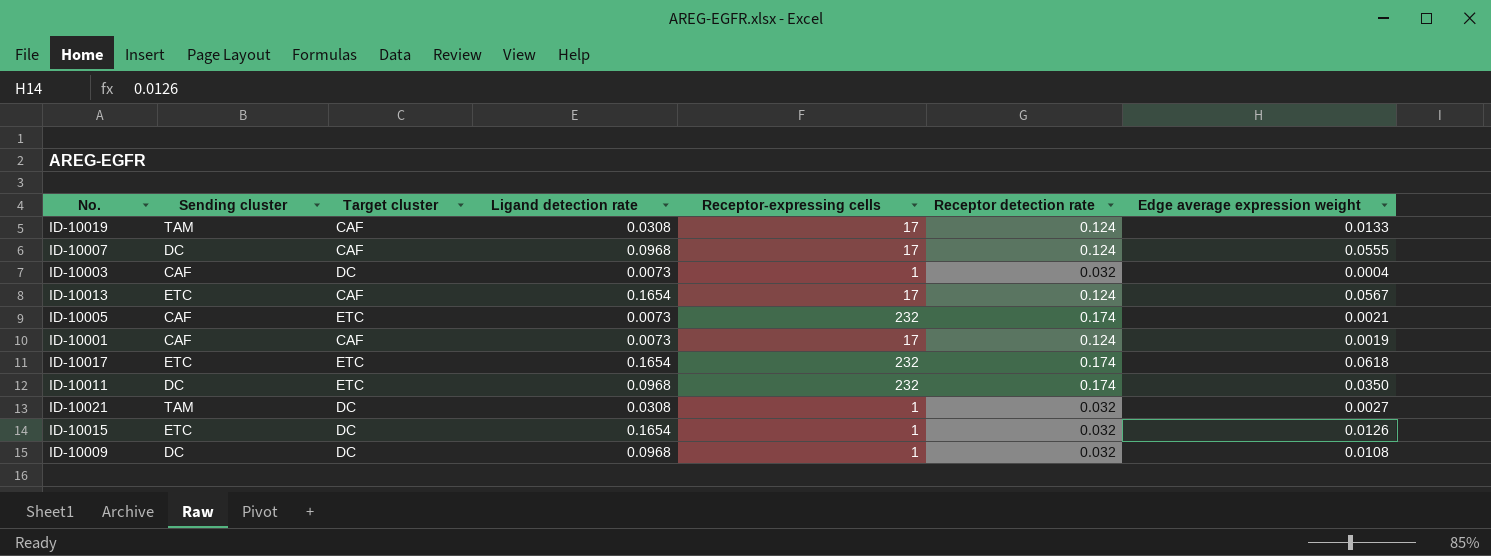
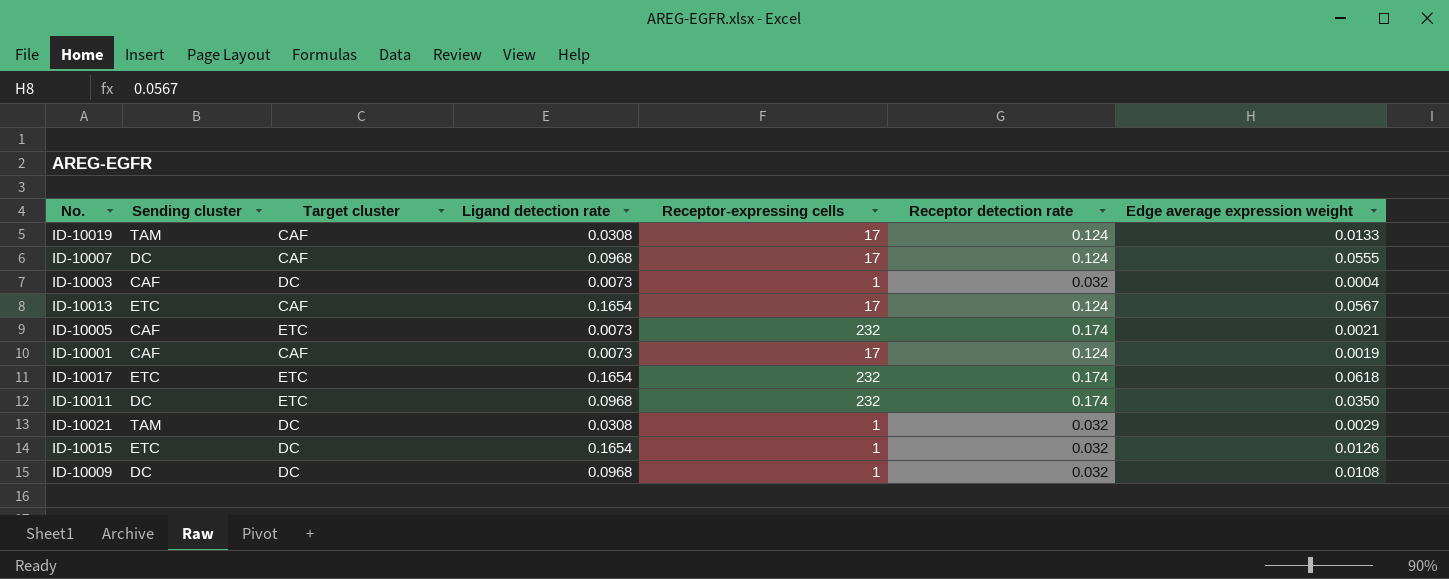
ID-10021 | Edge average expression weight: 0.0027 -> 0.0029

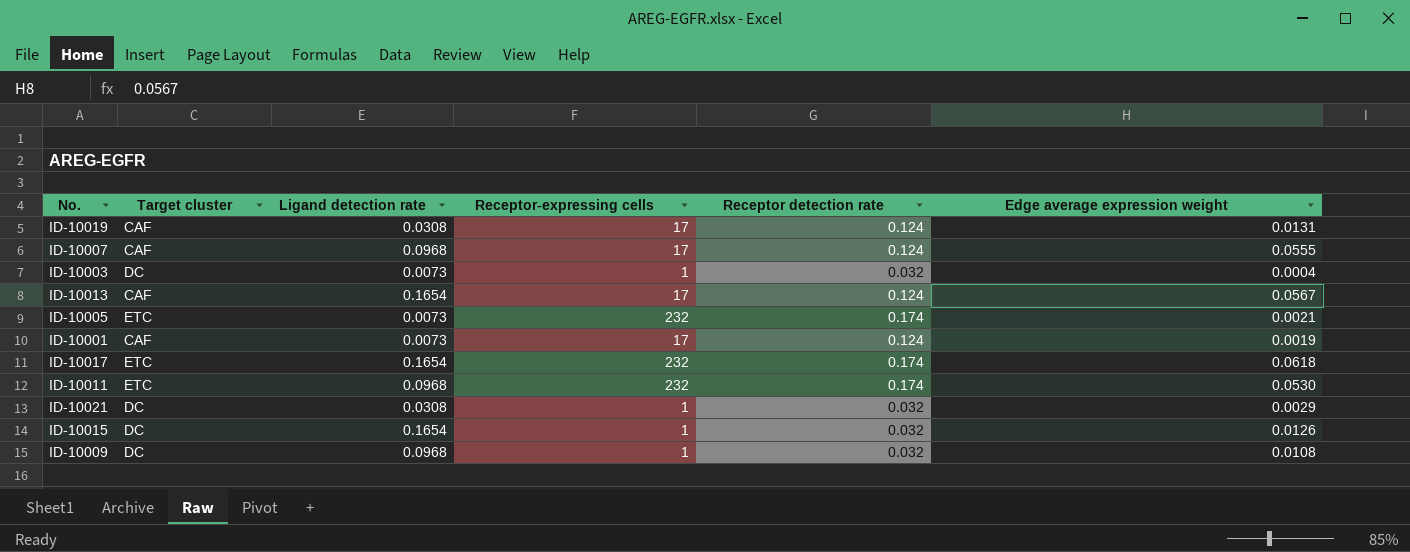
column Sending cluster | position: 2 -> none
ID-10019 | Edge average expression weight: 0.0133 -> 0.0131
ID-10011 | Edge average expression weight: 0.0350 -> 0.0530

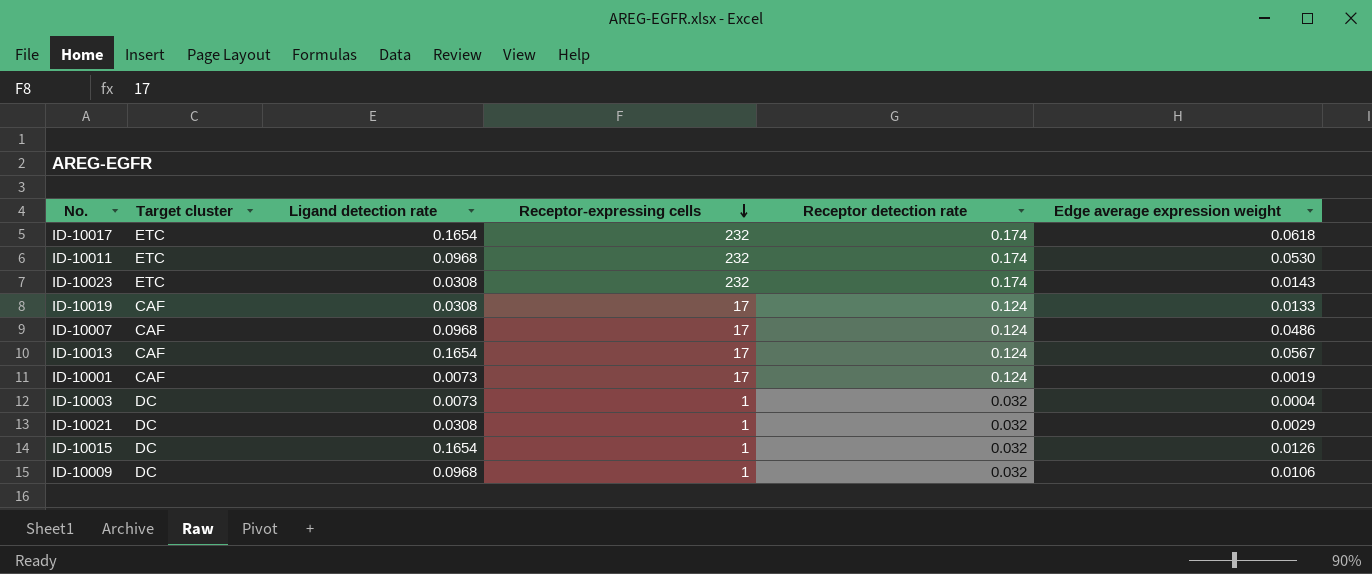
row order: none -> Receptor-expressing cells descending
row ID-10005: ETC | 0.0073 | 232 | 0.174 | 0.0021 -> none
row ID-10023: none -> ETC | 0.0308 | 232 | 0.174 | 0.0143
ID-10019 | Edge average expression weight: 0.0131 -> 0.0133
ID-10007 | Edge average expression weight: 0.0555 -> 0.0486
ID-10009 | Edge average expression weight: 0.0108 -> 0.0106

